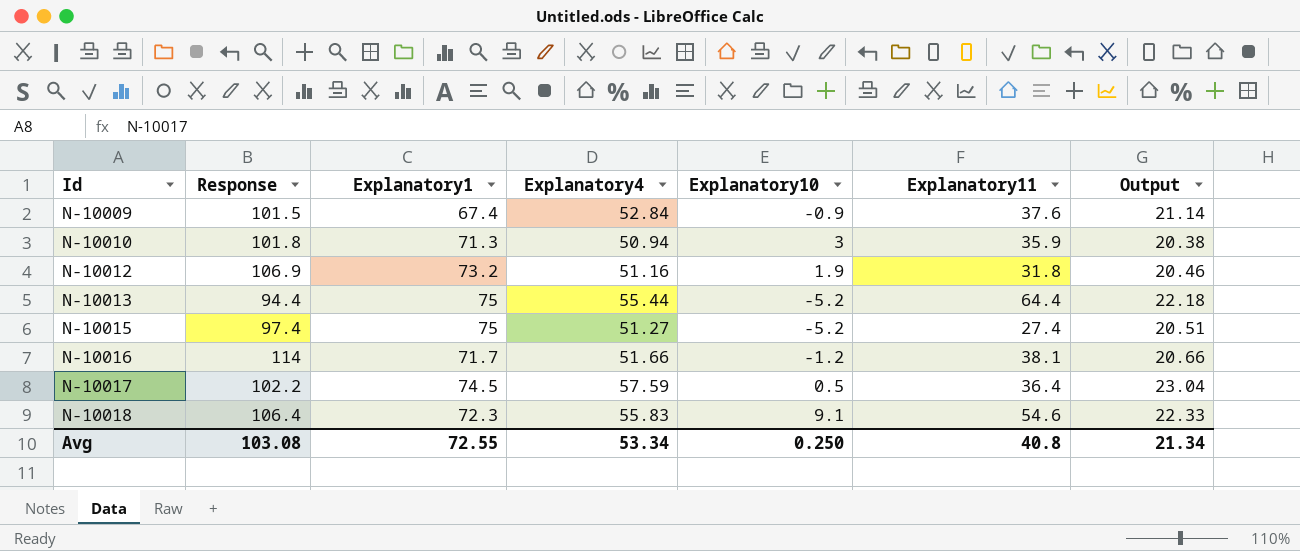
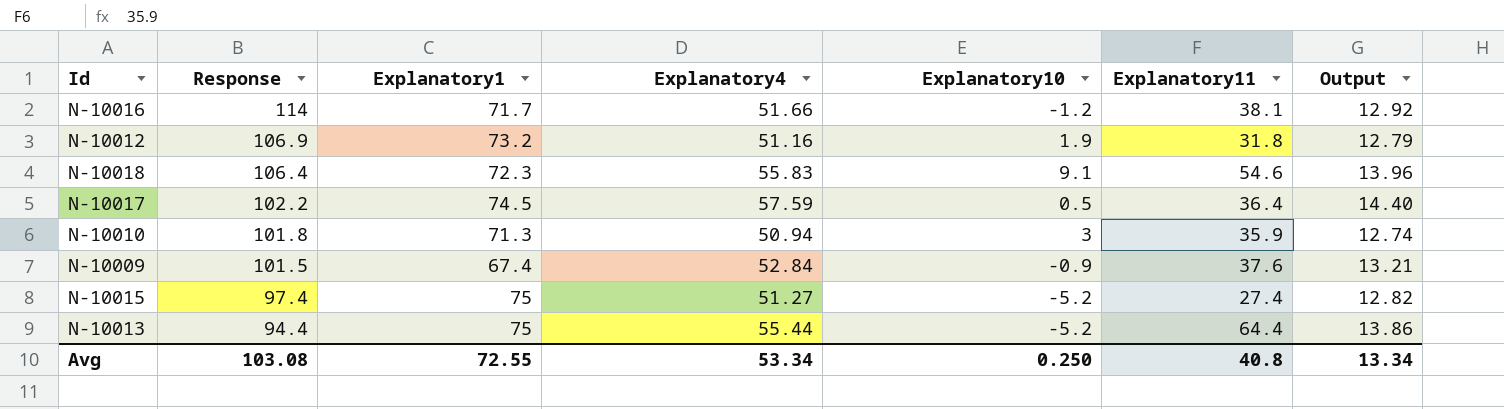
row order: Id ascending -> Response descending
column Output | formula: [Explanatory4] * 0.4 -> [Explanatory4] * 0.25
Avg | Output: 21.34 -> 13.34

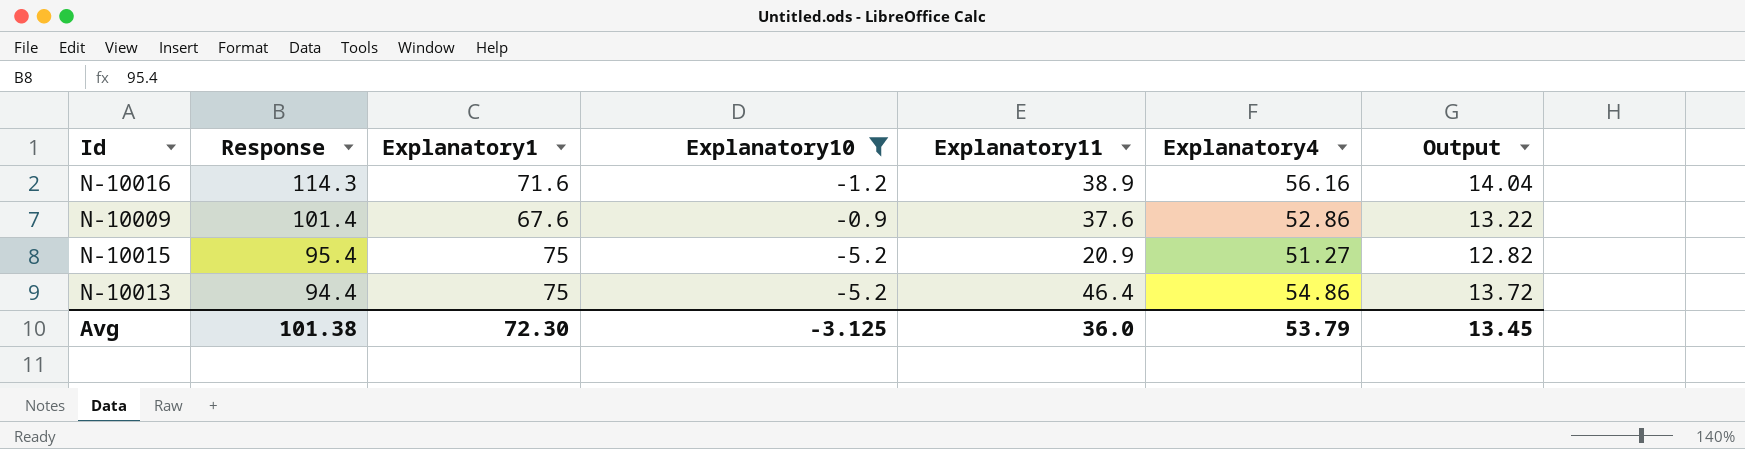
filter: none -> Explanatory10 <= -0.9
column Explanatory4 | position: 4 -> 6
N-10016 | Response: 114 -> 114.3
N-10016 | Explanatory1: 71.7 -> 71.6
N-10016 | Explanatory11: 38.1 -> 38.9
N-10016 | Explanatory4: 51.66 -> 56.16
N-10016 | Output: 12.92 -> 14.04
N-10009 | Response: 101.5 -> 101.4
N-10009 | Explanatory1: 67.4 -> 67.6
N-10009 | Explanatory4: 52.84 -> 52.86
N-10009 | Output: 13.21 -> 13.22
N-10015 | Response: 97.4 -> 95.4
N-10015 | Explanatory11: 27.4 -> 20.9
N-10013 | Explanatory11: 64.4 -> 46.4
N-10013 | Explanatory4: 55.44 -> 54.86
N-10013 | Output: 13.86 -> 13.72
Avg | Response: 103.08 -> 101.38
Avg | Explanatory1: 72.55 -> 72.30
Avg | Explanatory10: 0.250 -> -3.125
Avg | Explanatory11: 40.8 -> 36.0
Avg | Explanatory4: 53.34 -> 53.79
Avg | Output: 13.34 -> 13.45

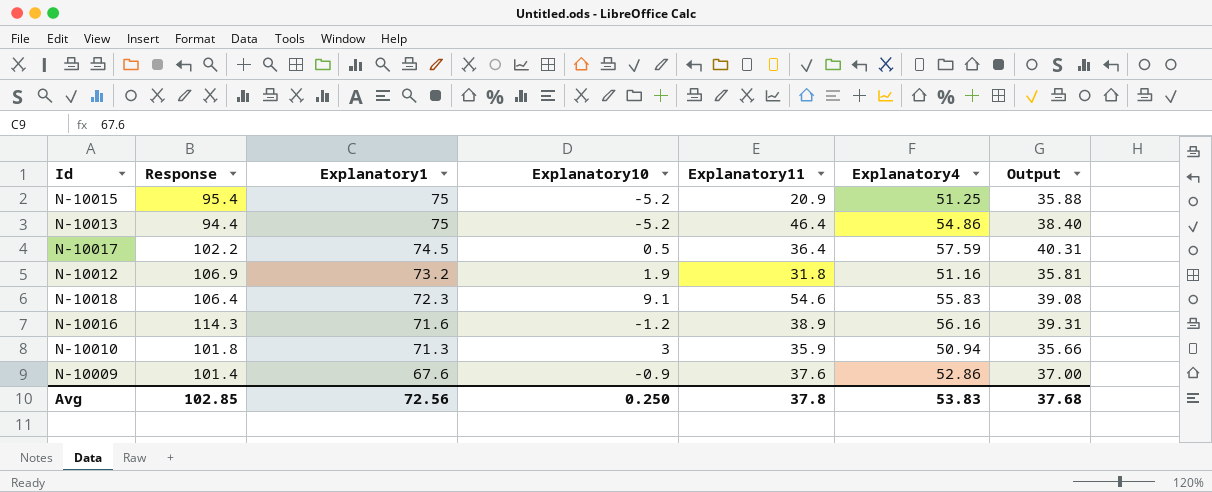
filter: Explanatory10 <= -0.9 -> none
row order: Response descending -> Explanatory1 descending
column Output | formula: [Explanatory4] * 0.25 -> [Explanatory4] * 0.7
N-10015 | Explanatory4: 51.27 -> 51.25
Avg | Response: 101.38 -> 102.85
Avg | Explanatory1: 72.30 -> 72.56
Avg | Explanatory10: -3.125 -> 0.250
Avg | Explanatory11: 36.0 -> 37.8
Avg | Explanatory4: 53.79 -> 53.83
Avg | Output: 13.45 -> 37.68

